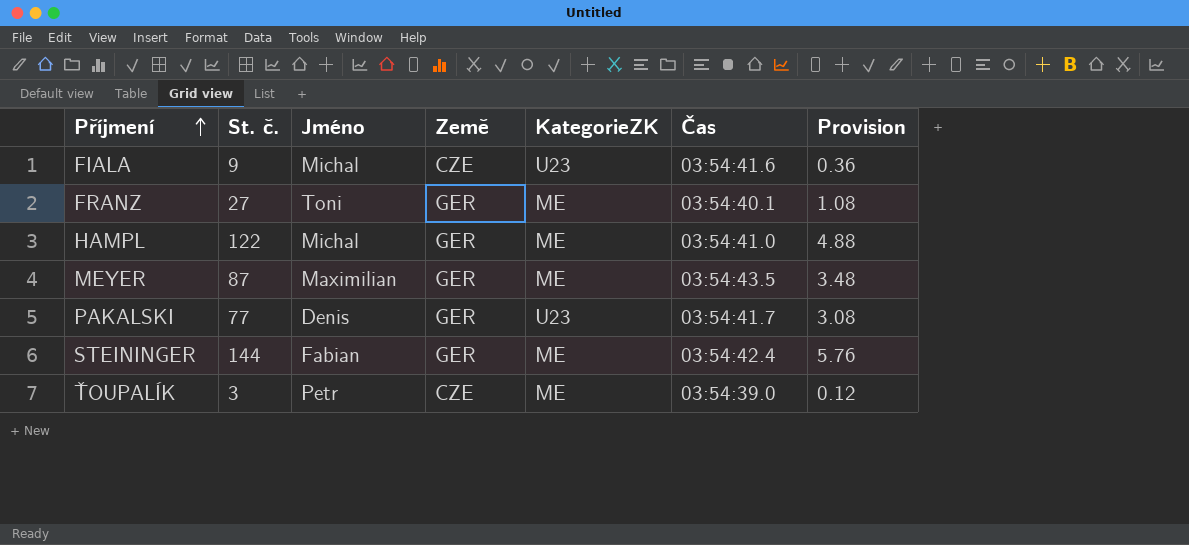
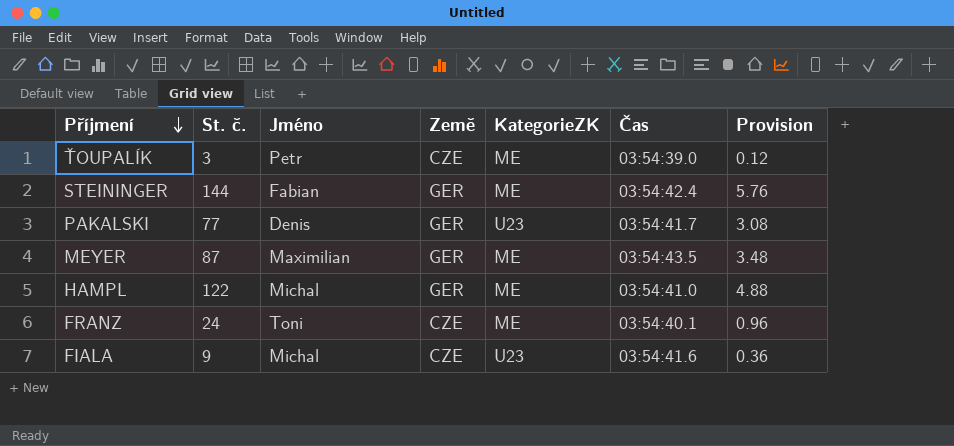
row order: Příjmení ascending -> Příjmení descending
FRANZ | St. č.: 27 -> 24
FRANZ | Země: GER -> CZE
FRANZ | Provision: 1.08 -> 0.96

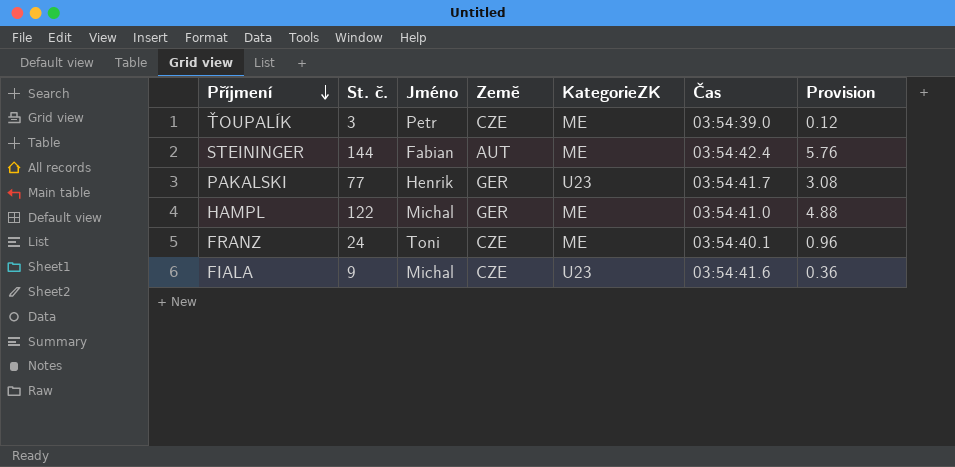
row MEYER: 87 | Maximilian | GER | ME | 03:54:43.5 | 3.48 -> none
STEININGER | Země: GER -> AUT
PAKALSKI | Jméno: Denis -> Henrik

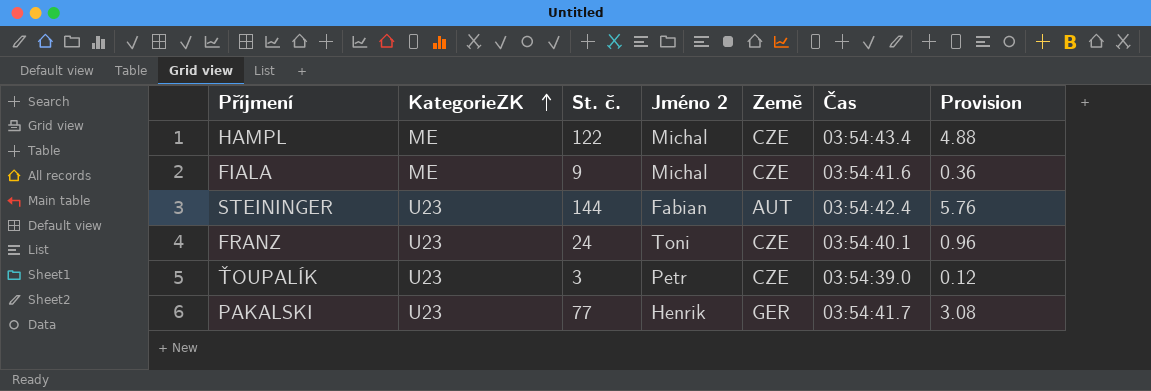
row order: Příjmení descending -> KategorieZK ascending
column KategorieZK | position: 5 -> 2
column name: Jméno -> Jméno 2
HAMPL | Země: GER -> CZE
HAMPL | Čas: 03:54:41.0 -> 03:54:43.4
FIALA | KategorieZK: U23 -> ME
STEININGER | KategorieZK: ME -> U23
FRANZ | KategorieZK: ME -> U23
ŤOUPALÍK | KategorieZK: ME -> U23

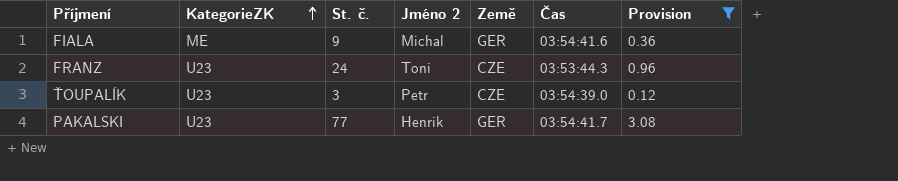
filter: none -> Provision <= 3.08
FIALA | Země: CZE -> GER
FRANZ | Čas: 03:54:40.1 -> 03:53:44.3

